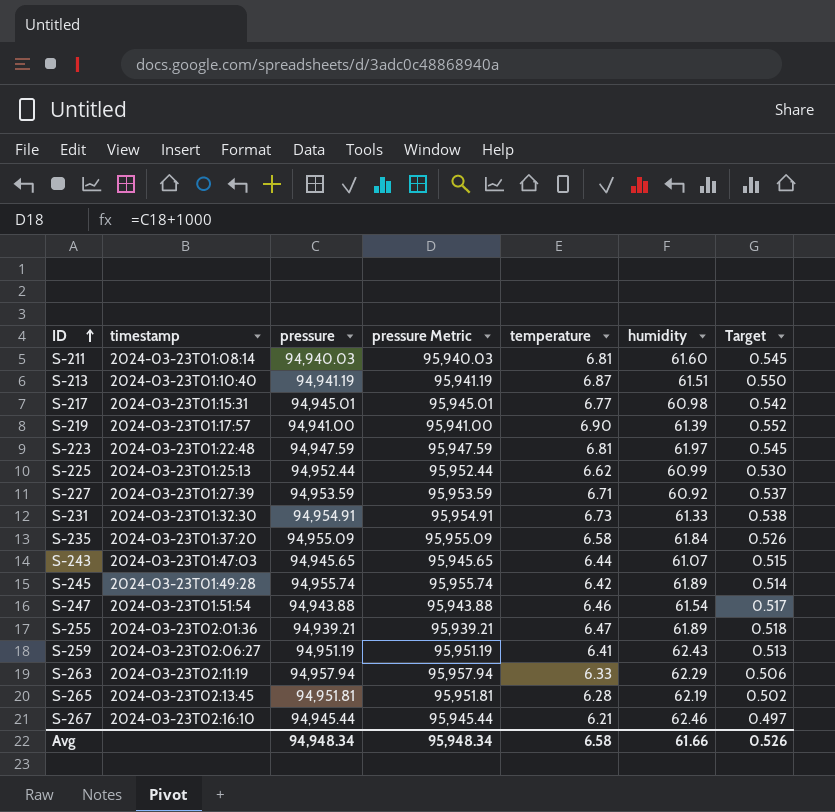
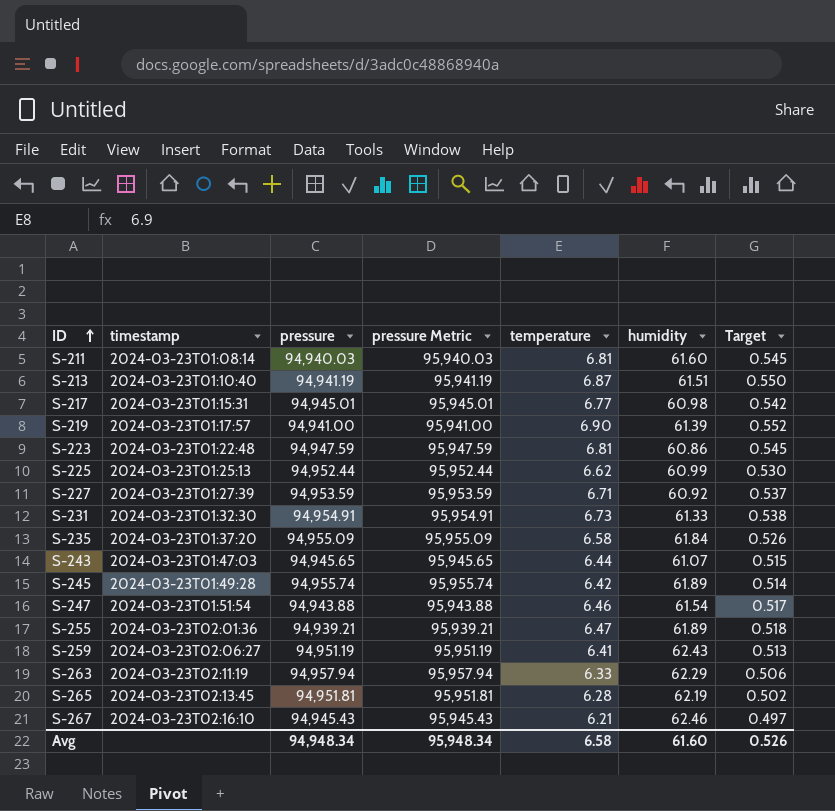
S-223 | humidity: 61.97 -> 60.86
S-267 | pressure: 94,945.44 -> 94,945.43
S-267 | pressure Metric: 95,945.44 -> 95,945.43
Avg | humidity: 61.66 -> 61.60

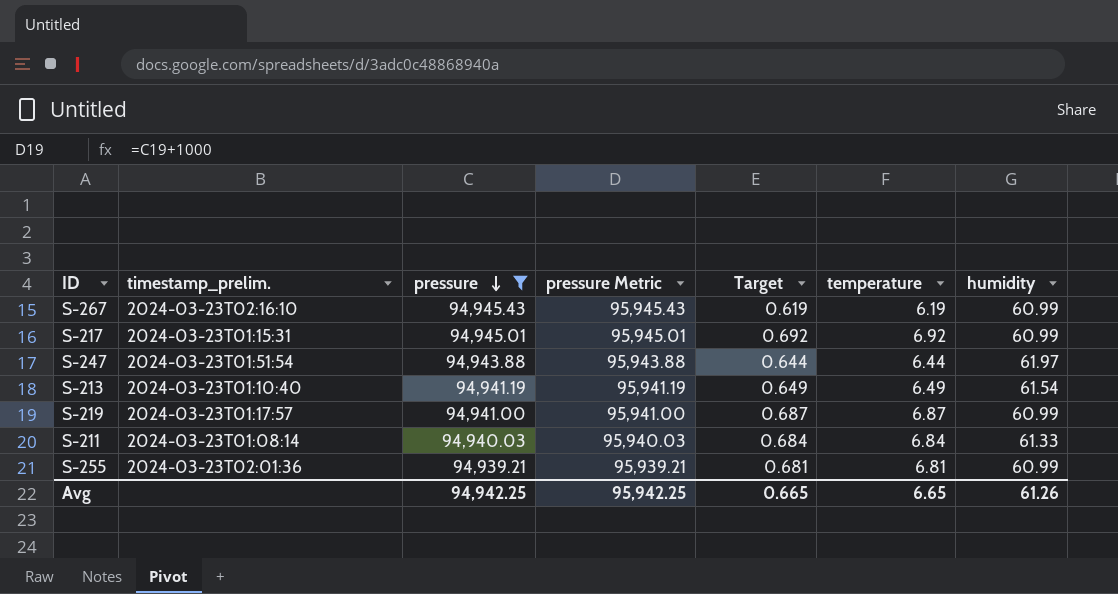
filter: none -> pressure <= 94,945.43
row order: ID ascending -> pressure descending
column name: timestamp -> timestamp_prelim.
column Target | formula: [temperature] * 0.08 -> [temperature] * 0.1
column Target | position: 7 -> 5
S-267 | temperature: 6.21 -> 6.19
S-267 | humidity: 62.46 -> 60.99
S-217 | temperature: 6.77 -> 6.92
S-217 | humidity: 60.98 -> 60.99
S-247 | temperature: 6.46 -> 6.44
S-247 | humidity: 61.54 -> 61.97
S-213 | temperature: 6.87 -> 6.49
S-213 | humidity: 61.51 -> 61.54
S-219 | temperature: 6.90 -> 6.87
S-219 | humidity: 61.39 -> 60.99
S-211 | temperature: 6.81 -> 6.84
S-211 | humidity: 61.60 -> 61.33
S-255 | temperature: 6.47 -> 6.81
S-255 | humidity: 61.89 -> 60.99
Avg | pressure: 94,948.34 -> 94,942.25
Avg | pressure Metric: 95,948.34 -> 95,942.25
Avg | Target: 0.526 -> 0.665
Avg | temperature: 6.58 -> 6.65
Avg | humidity: 61.60 -> 61.26

